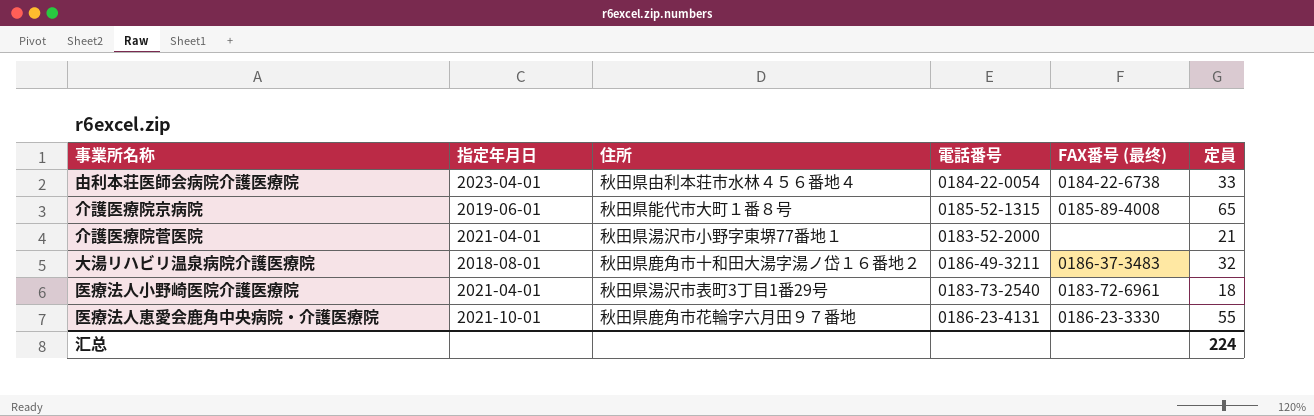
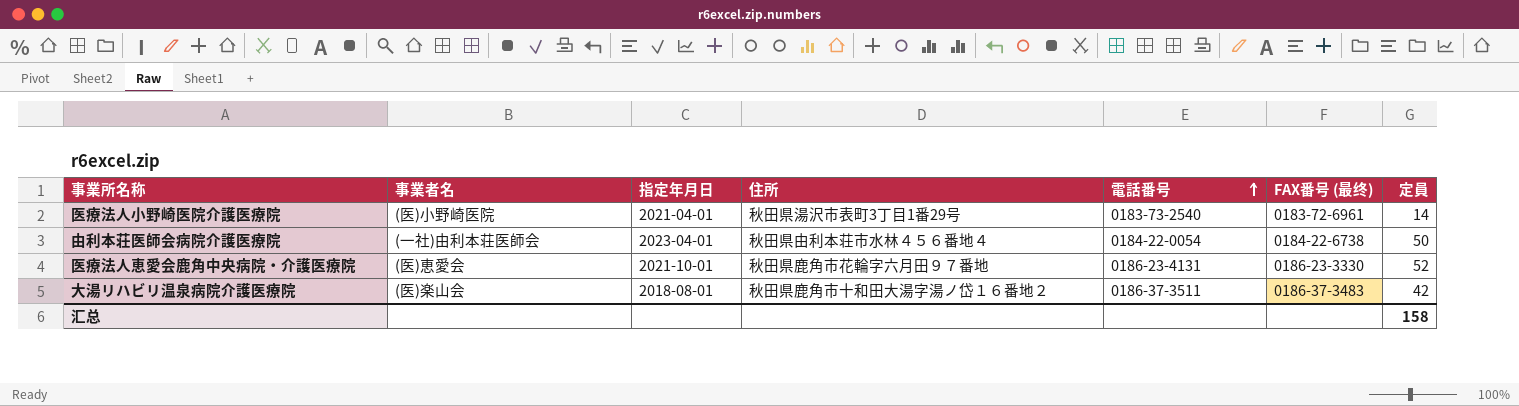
row order: none -> 電話番号 ascending
column 事業者名 | position: none -> 2
row 介護医療院京病院: 2019-06-01 | 秋田県能代市大町１番８号 | 0185-52-1315 | 0185-89-4008 | 65 -> none
row 介護医療院菅医院: 2021-04-01 | 秋田県湯沢市小野字東堺77番地１ | 0183-52-2000 | none | 21 -> none
医療法人小野崎医院介護医療院 | 定員: 18 -> 14
由利本荘医師会病院介護医療院 | 定員: 33 -> 50
医療法人恵愛会鹿角中央病院・介護医療院 | 定員: 55 -> 52
大湯リハビリ温泉病院介護医療院 | 電話番号: 0186-49-3211 -> 0186-37-3511
大湯リハビリ温泉病院介護医療院 | 定員: 32 -> 42
汇总 | 定員: 224 -> 158

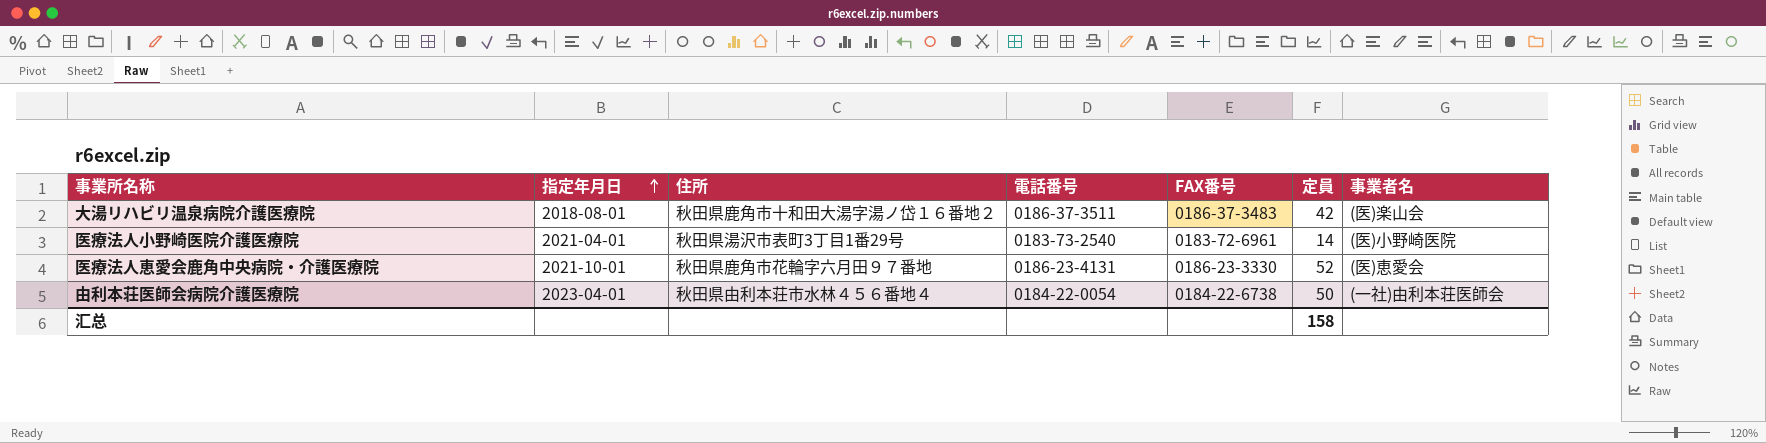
row order: 電話番号 ascending -> 指定年月日 ascending
column name: FAX番号 (最终) -> FAX番号
column 事業者名 | position: 2 -> 7

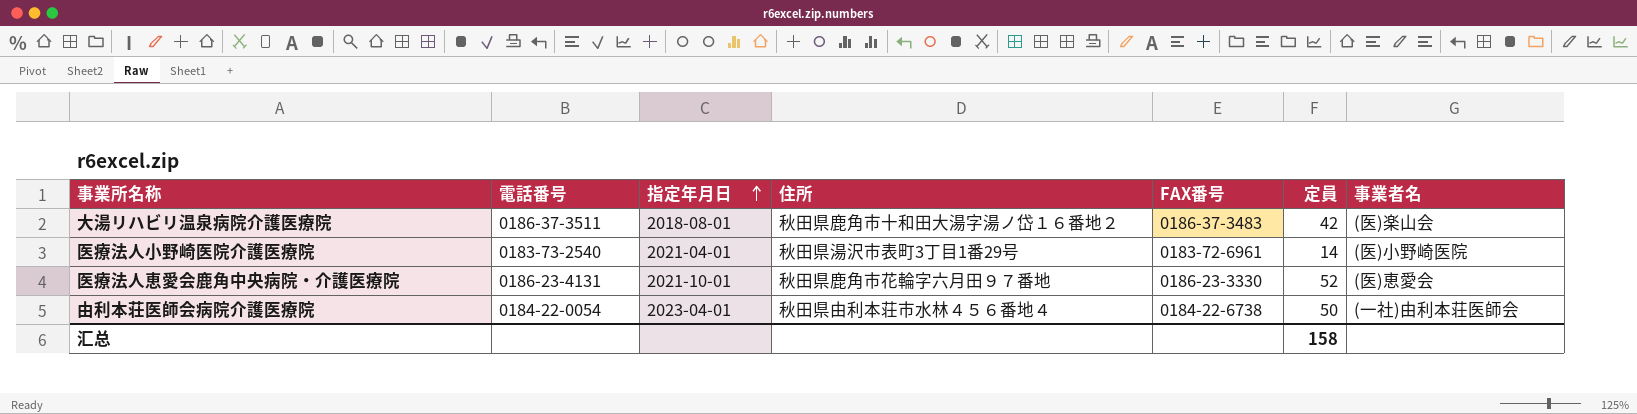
column 電話番号 | position: 4 -> 2

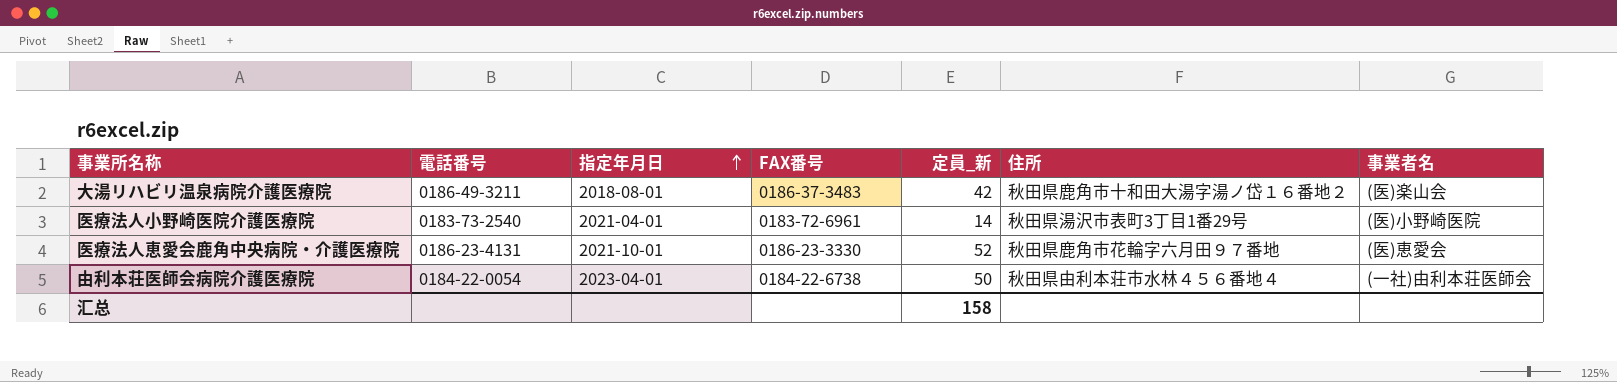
column name: 定員 -> 定員_新
column 住所 | position: 4 -> 6
大湯リハビリ温泉病院介護医療院 | 電話番号: 0186-37-3511 -> 0186-49-3211

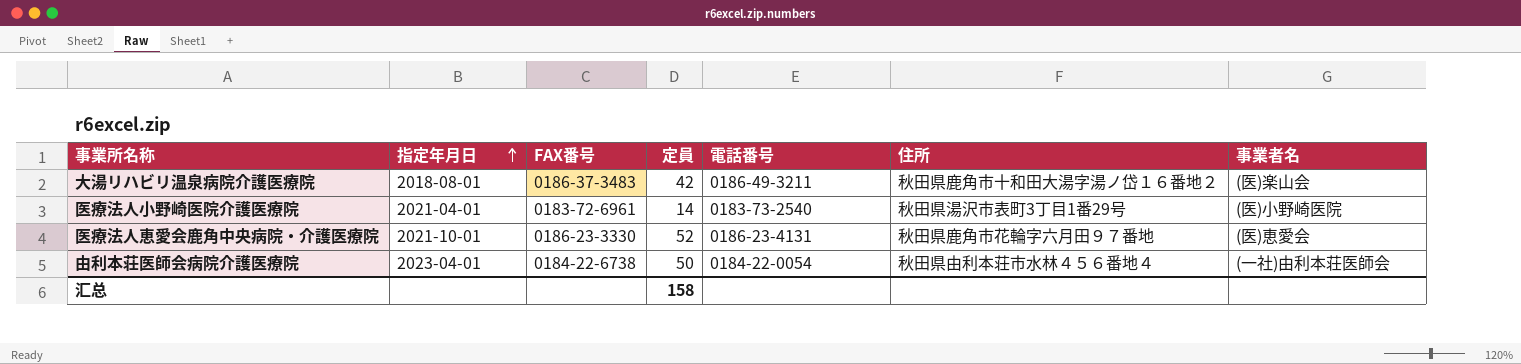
column name: 定員_新 -> 定員
column 電話番号 | position: 2 -> 5

